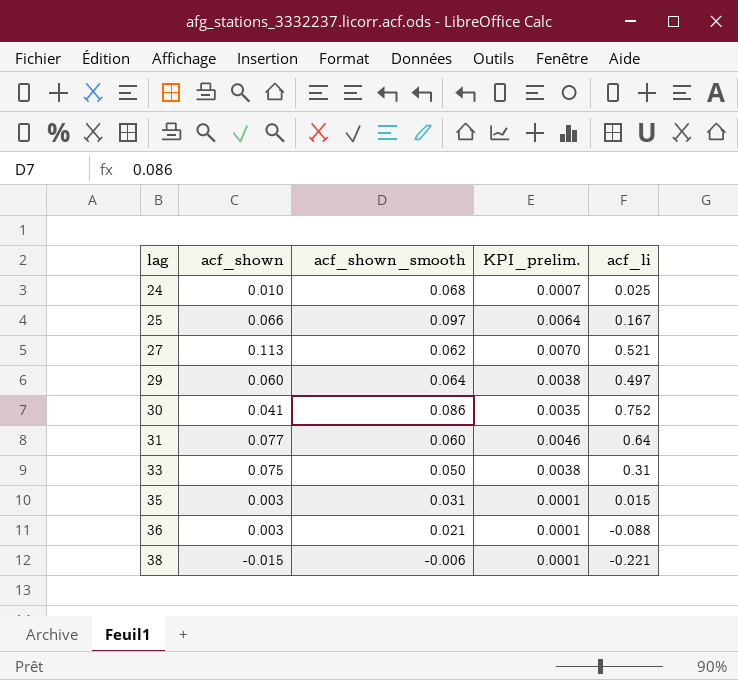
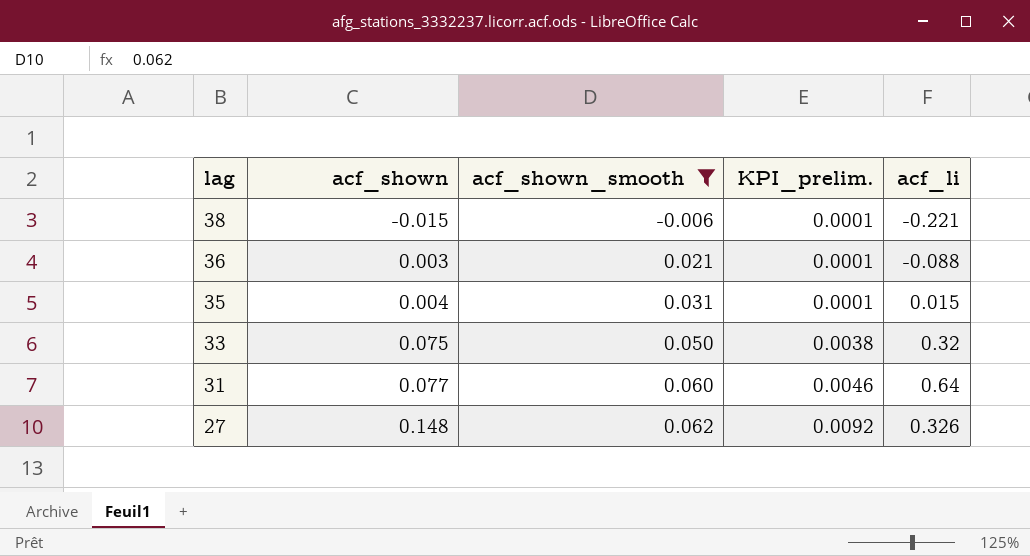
filter: none -> acf_shown_smooth <= 0.062
row order: lag ascending -> lag descending
35 | acf_shown: 0.003 -> 0.004
33 | acf_li: 0.31 -> 0.32
27 | acf_shown: 0.113 -> 0.148
27 | KPI_prelim.: 0.0070 -> 0.0092
27 | acf_li: 0.521 -> 0.326

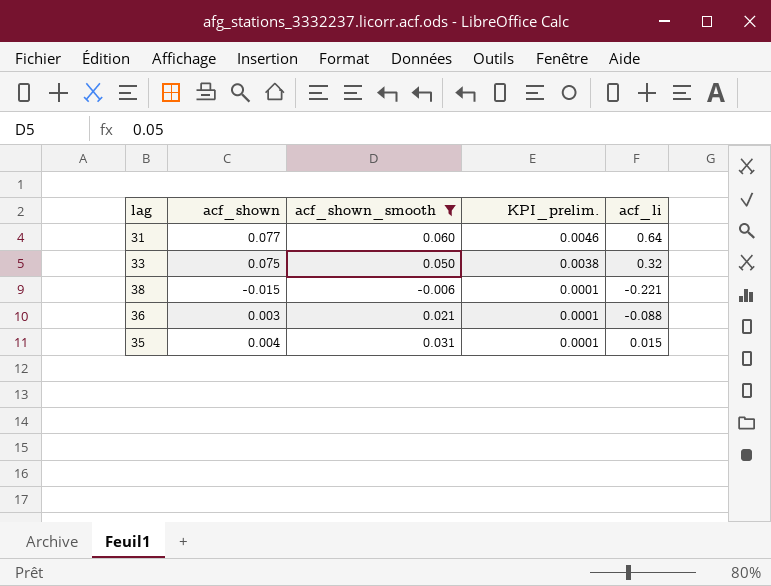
row order: lag descending -> KPI_prelim. descending
row 27: 0.148 | 0.062 | 0.0092 | 0.326 -> none

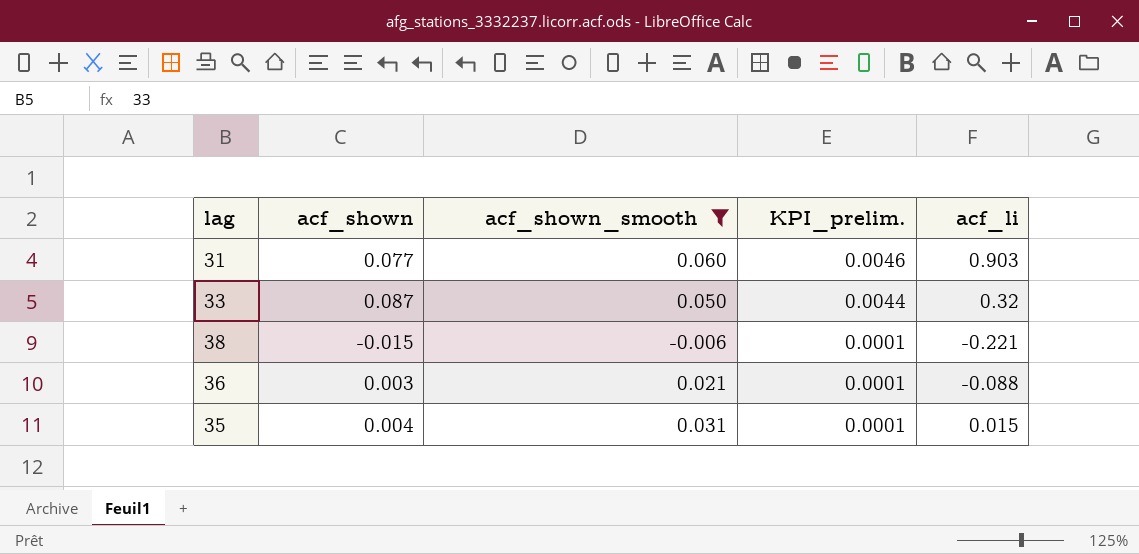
31 | acf_li: 0.64 -> 0.903
33 | acf_shown: 0.075 -> 0.087
33 | KPI_prelim.: 0.0038 -> 0.0044

